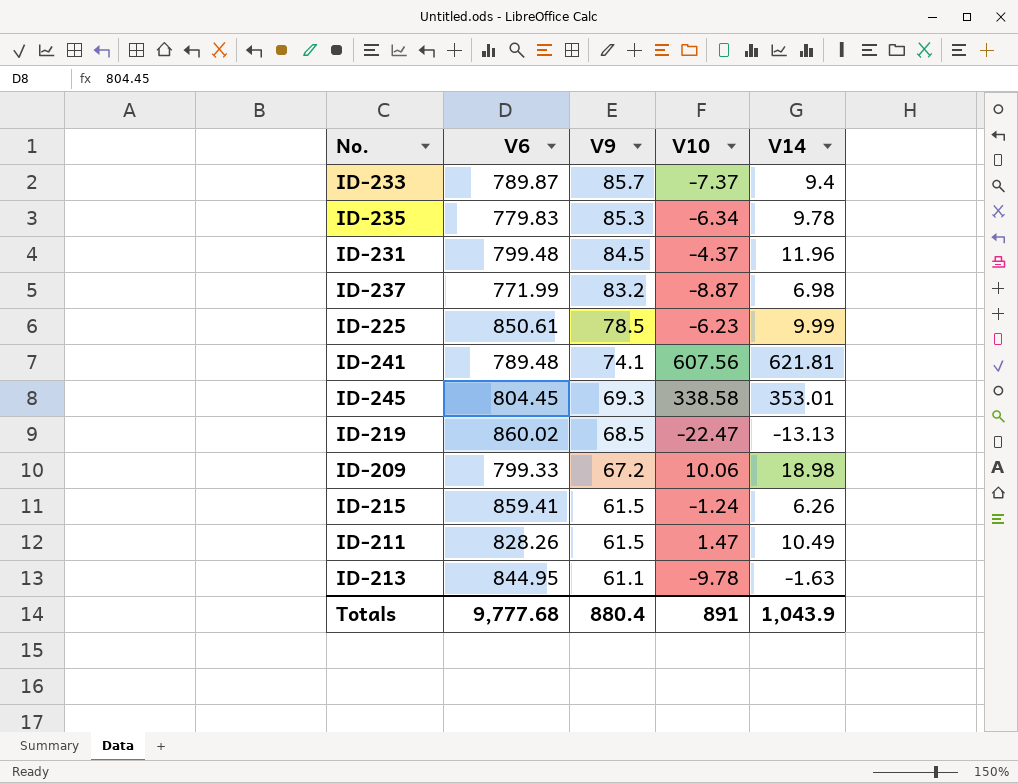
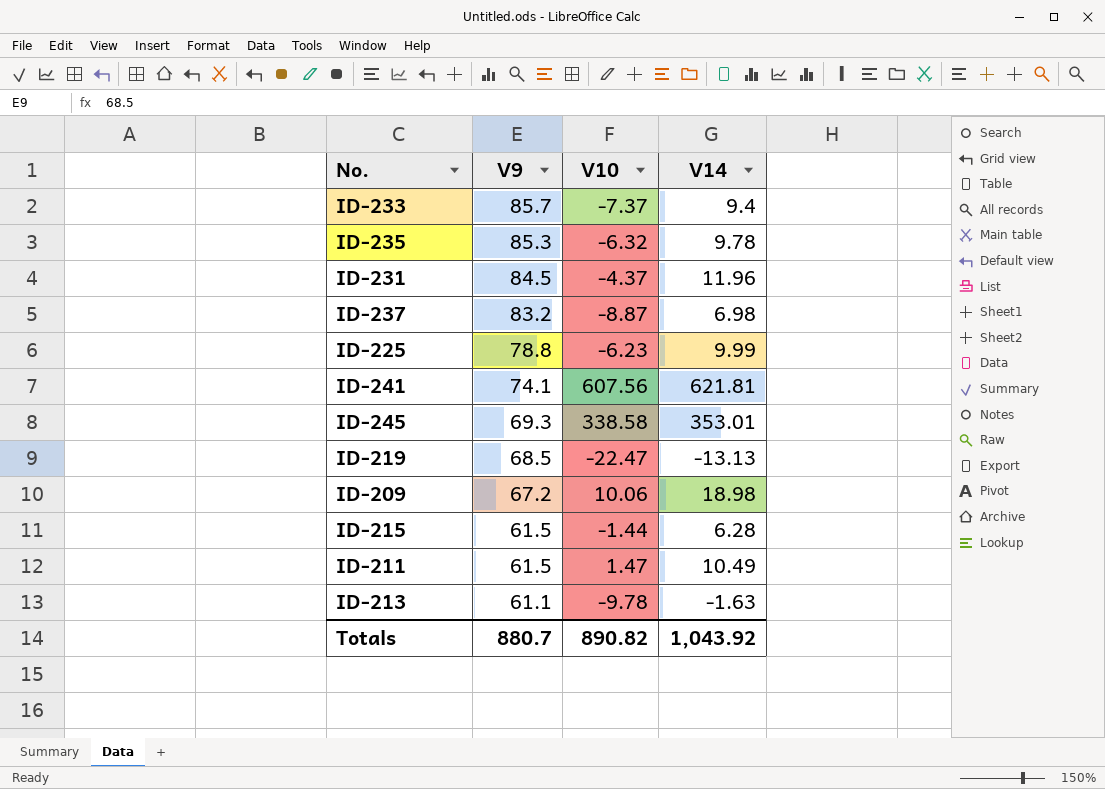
column V6 | position: 2 -> none
ID-235 | V10: -6.34 -> -6.32
ID-225 | V9: 78.5 -> 78.8
ID-215 | V10: -1.24 -> -1.44
ID-215 | V14: 6.26 -> 6.28
Totals | V9: 880.4 -> 880.7
Totals | V10: 891 -> 890.82
Totals | V14: 1,043.9 -> 1,043.92

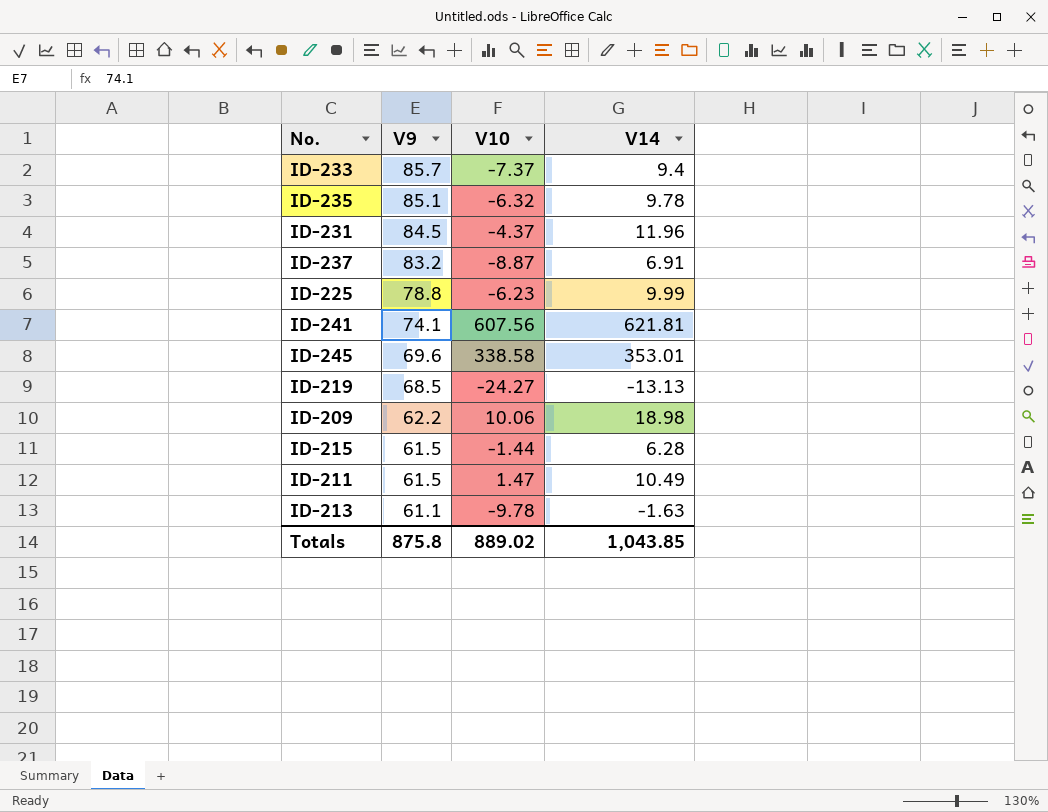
ID-235 | V9: 85.3 -> 85.1
ID-237 | V14: 6.98 -> 6.91
ID-245 | V9: 69.3 -> 69.6
ID-219 | V10: -22.47 -> -24.27
ID-209 | V9: 67.2 -> 62.2
Totals | V9: 880.7 -> 875.8
Totals | V10: 890.82 -> 889.02
Totals | V14: 1,043.92 -> 1,043.85

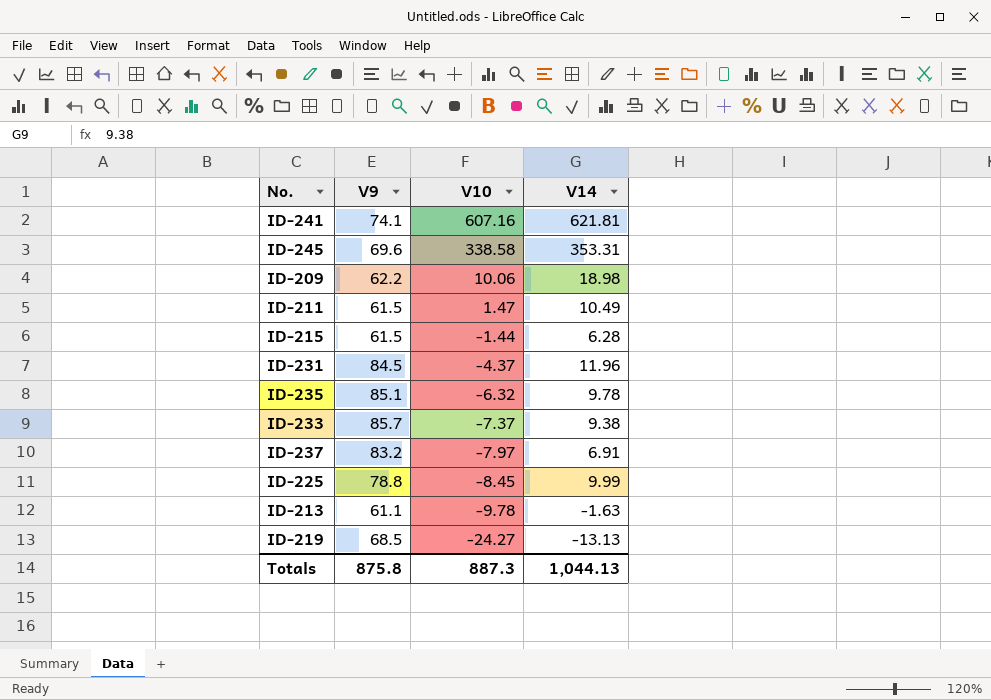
row order: V9 descending -> V10 descending
ID-241 | V10: 607.56 -> 607.16
ID-245 | V14: 353.01 -> 353.31
ID-233 | V14: 9.4 -> 9.38
ID-237 | V10: -8.87 -> -7.97
ID-225 | V10: -6.23 -> -8.45
Totals | V10: 889.02 -> 887.3
Totals | V14: 1,043.85 -> 1,044.13

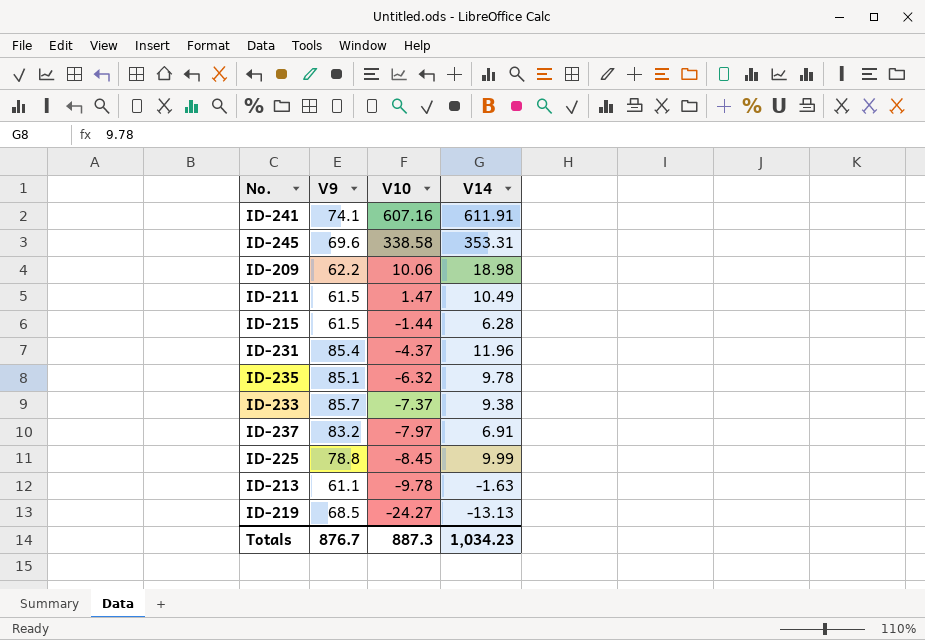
ID-241 | V14: 621.81 -> 611.91
ID-231 | V9: 84.5 -> 85.4
Totals | V9: 875.8 -> 876.7
Totals | V14: 1,044.13 -> 1,034.23

